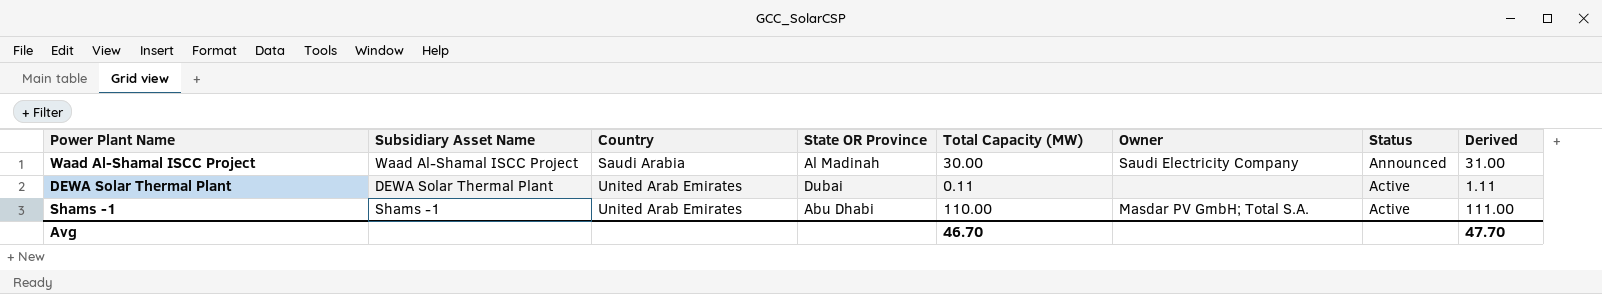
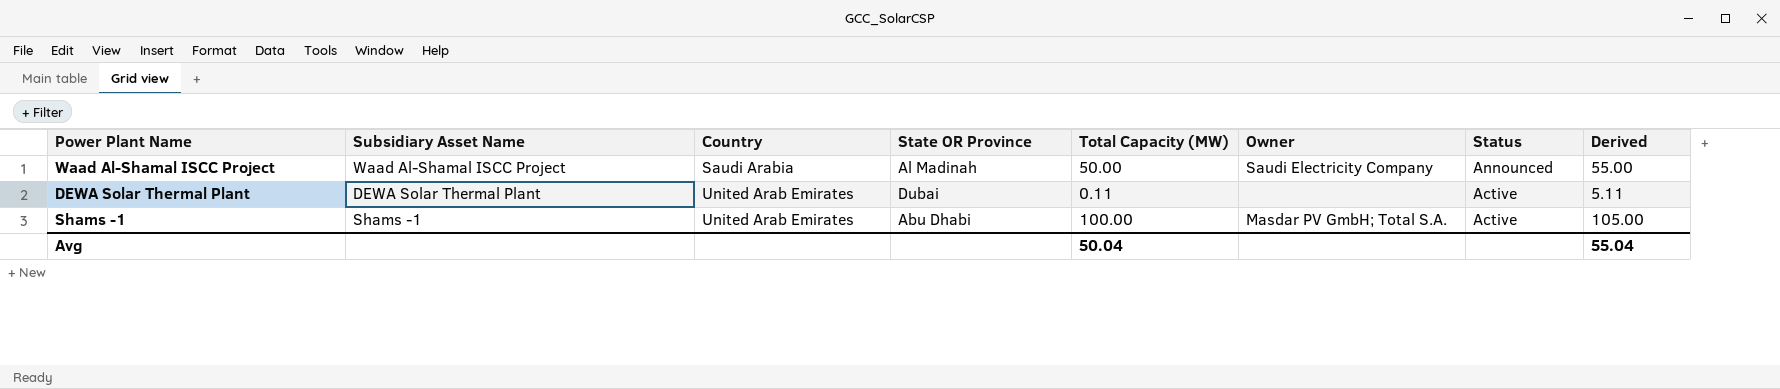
column Derived | formula: [Total Capacity (MW)] + 1 -> [Total Capacity (MW)] + 5
Waad Al-Shamal ISCC Project | Total Capacity (MW): 30.00 -> 50.00
Shams -1 | Total Capacity (MW): 110.00 -> 100.00
Avg | Total Capacity (MW): 46.70 -> 50.04
Avg | Derived: 47.70 -> 55.04

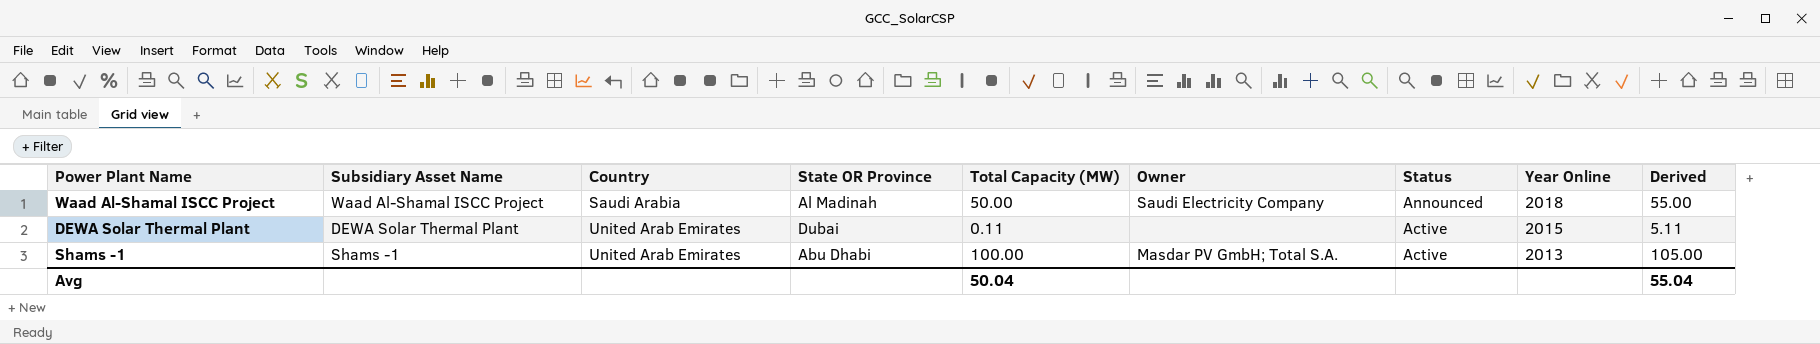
column Year Online | position: none -> 8

